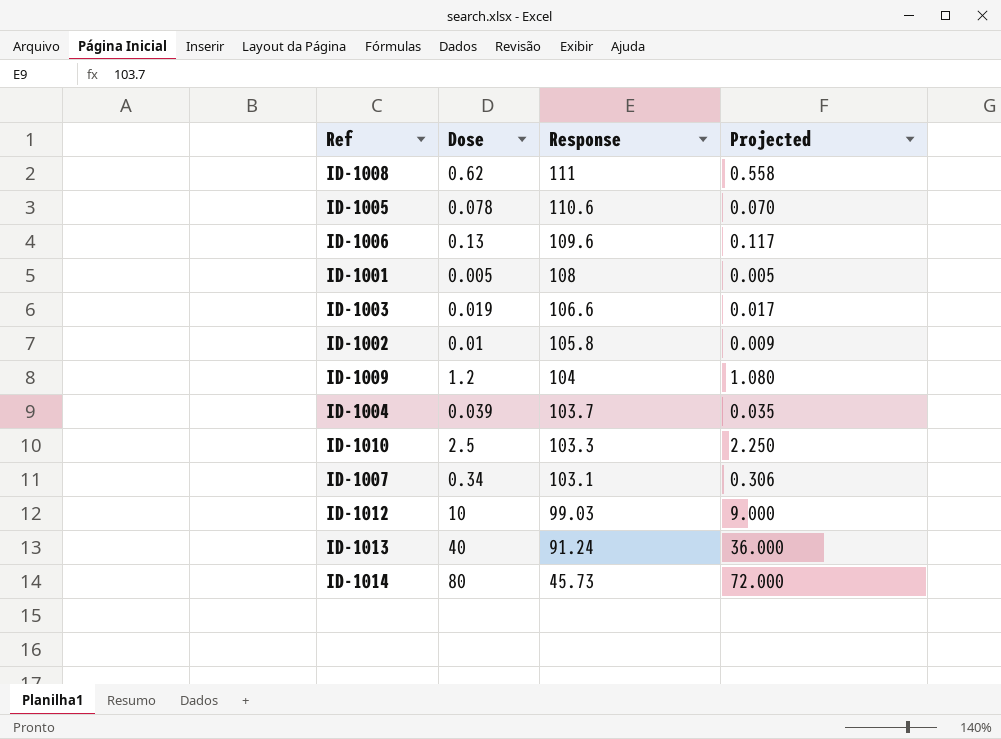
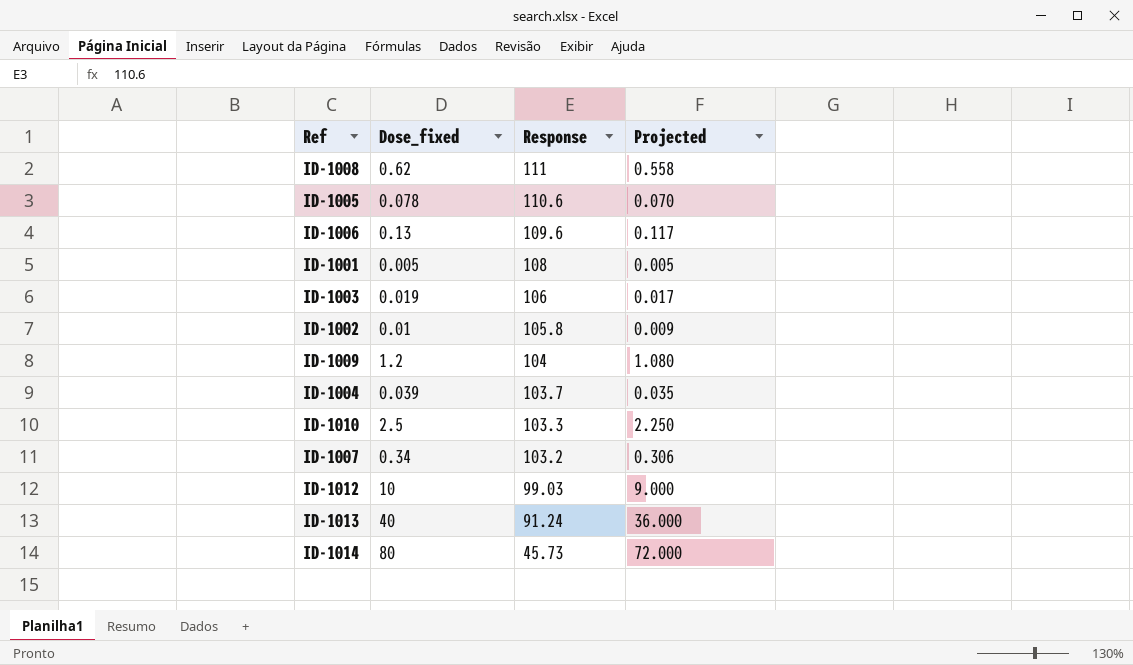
column name: Dose -> Dose_fixed
ID-1003 | Response: 106.6 -> 106
ID-1007 | Response: 103.1 -> 103.2

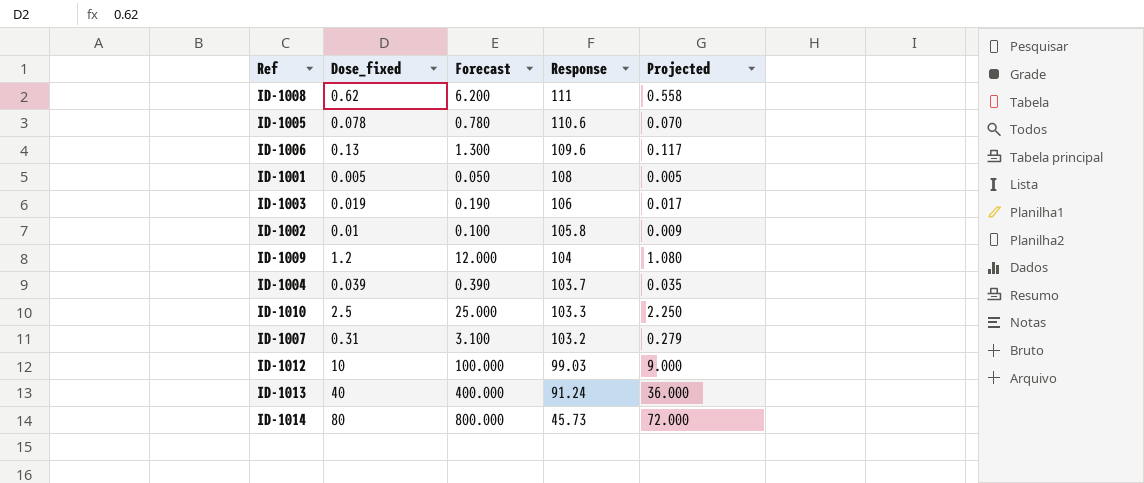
column Forecast | formula: none -> [Dose_fixed] * 10
ID-1007 | Dose_fixed: 0.34 -> 0.31
ID-1007 | Projected: 0.306 -> 0.279

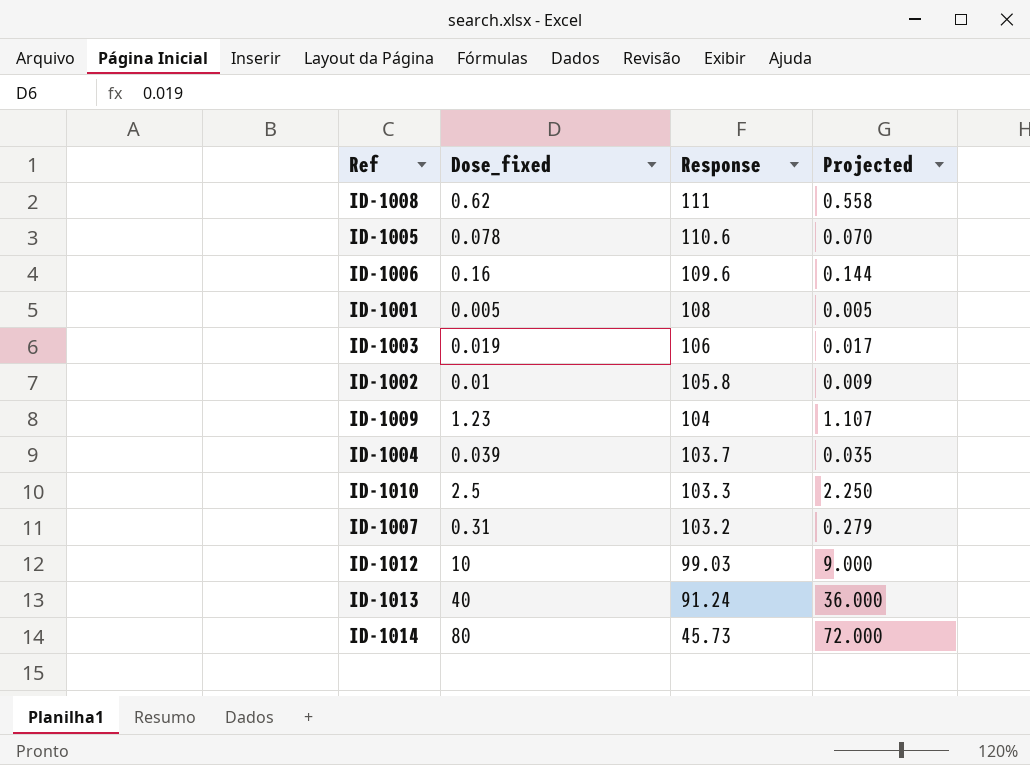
column Forecast | formula: [Dose_fixed] * 10 -> none
ID-1006 | Dose_fixed: 0.13 -> 0.16
ID-1006 | Projected: 0.117 -> 0.144
ID-1009 | Dose_fixed: 1.2 -> 1.23
ID-1009 | Projected: 1.080 -> 1.107

